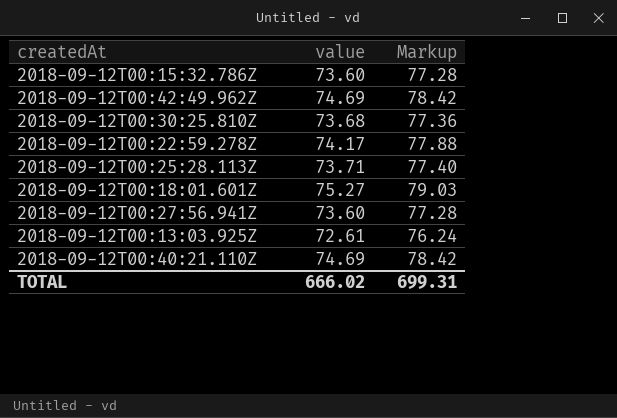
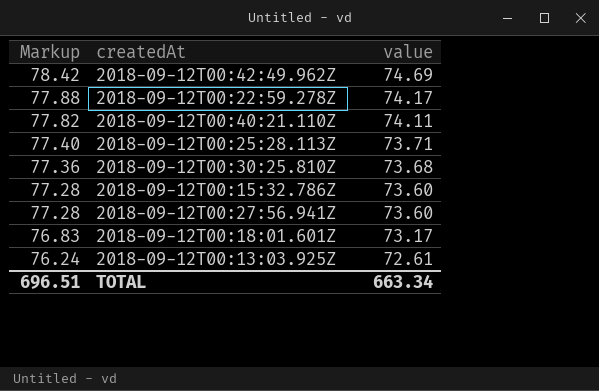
row order: none -> Markup descending
column Markup | position: 3 -> 1
2018-09-12T00:40:21.110Z | Markup: 78.42 -> 77.82
2018-09-12T00:40:21.110Z | value: 74.69 -> 74.11
2018-09-12T00:18:01.601Z | Markup: 79.03 -> 76.83
2018-09-12T00:18:01.601Z | value: 75.27 -> 73.17
TOTAL | Markup: 699.31 -> 696.51
TOTAL | value: 666.02 -> 663.34

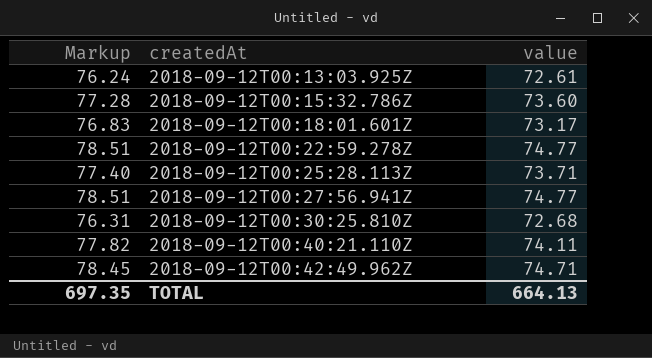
row order: Markup descending -> createdAt ascending
2018-09-12T00:22:59.278Z | Markup: 77.88 -> 78.51
2018-09-12T00:22:59.278Z | value: 74.17 -> 74.77
2018-09-12T00:27:56.941Z | Markup: 77.28 -> 78.51
2018-09-12T00:27:56.941Z | value: 73.60 -> 74.77
2018-09-12T00:30:25.810Z | Markup: 77.36 -> 76.31
2018-09-12T00:30:25.810Z | value: 73.68 -> 72.68
2018-09-12T00:42:49.962Z | Markup: 78.42 -> 78.45
2018-09-12T00:42:49.962Z | value: 74.69 -> 74.71
TOTAL | Markup: 696.51 -> 697.35
TOTAL | value: 663.34 -> 664.13

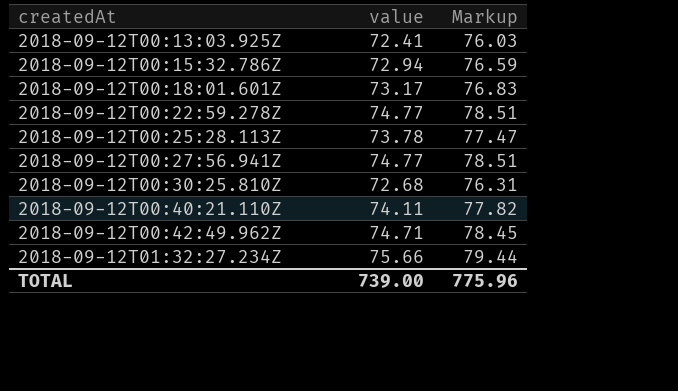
column Markup | position: 1 -> 3
2018-09-12T00:13:03.925Z | value: 72.61 -> 72.41
2018-09-12T00:13:03.925Z | Markup: 76.24 -> 76.03
2018-09-12T00:15:32.786Z | value: 73.60 -> 72.94
2018-09-12T00:15:32.786Z | Markup: 77.28 -> 76.59
2018-09-12T00:25:28.113Z | value: 73.71 -> 73.78
2018-09-12T00:25:28.113Z | Markup: 77.40 -> 77.47
row 2018-09-12T01:32:27.234Z: none -> 75.66 | 79.44
TOTAL | value: 664.13 -> 739.00
TOTAL | Markup: 697.35 -> 775.96

